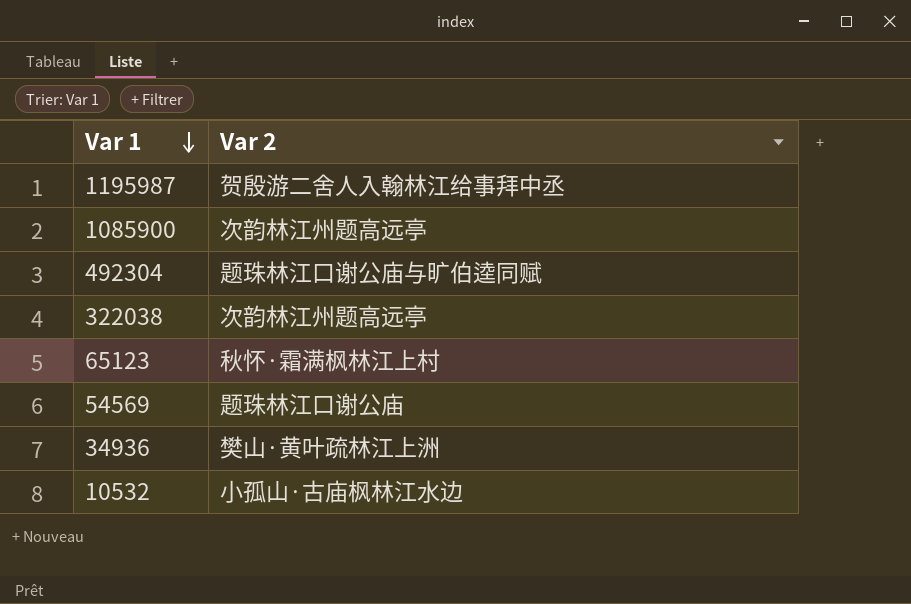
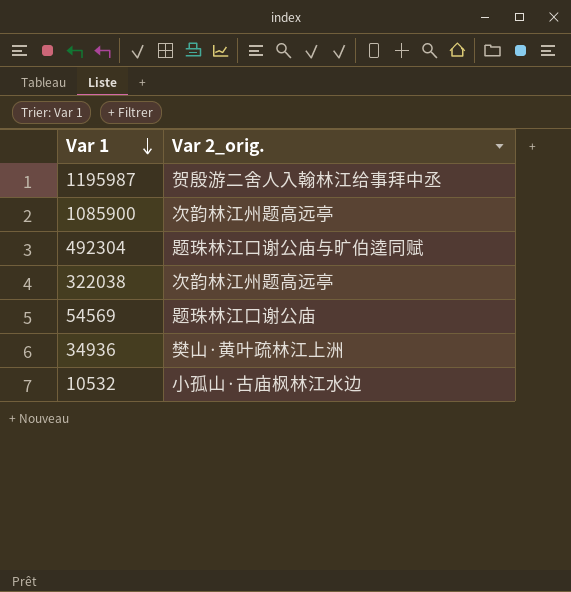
column name: Var 2 -> Var 2_orig.
row 65123: 秋怀·霜满枫林江上村 -> none

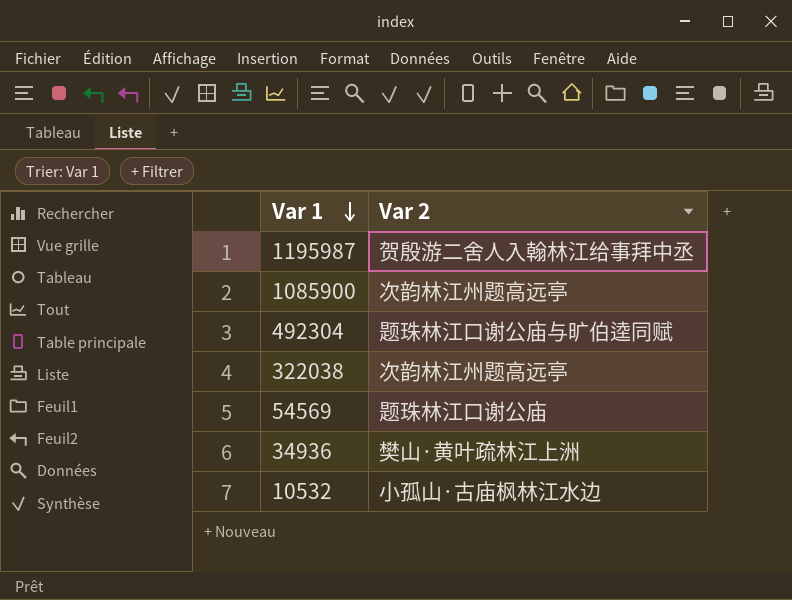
column name: Var 2_orig. -> Var 2

